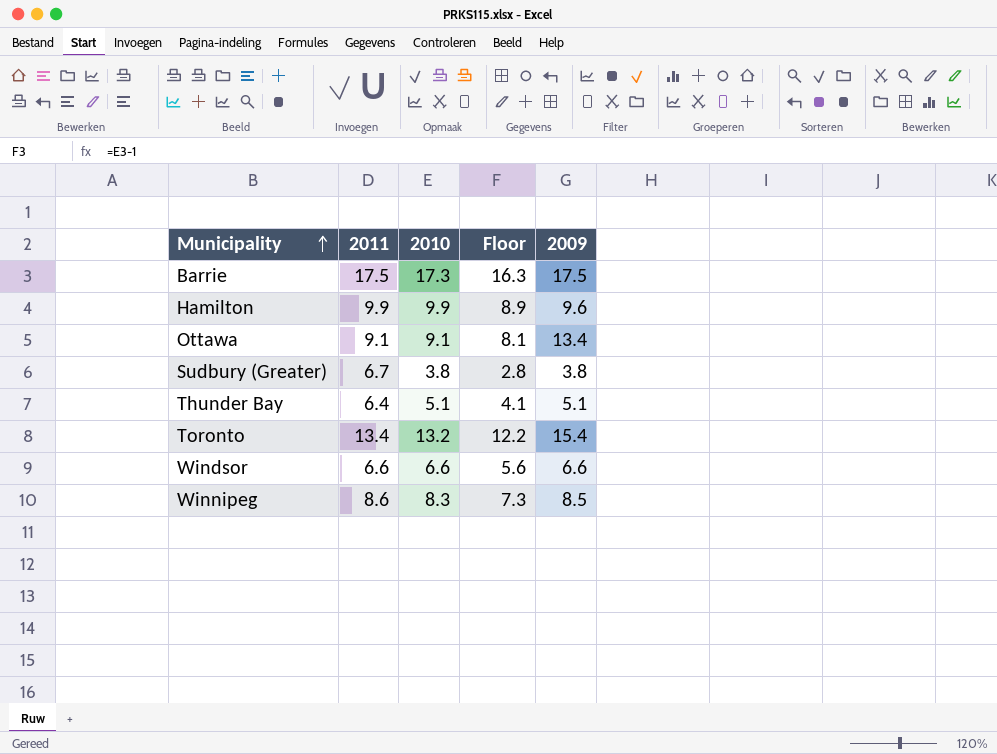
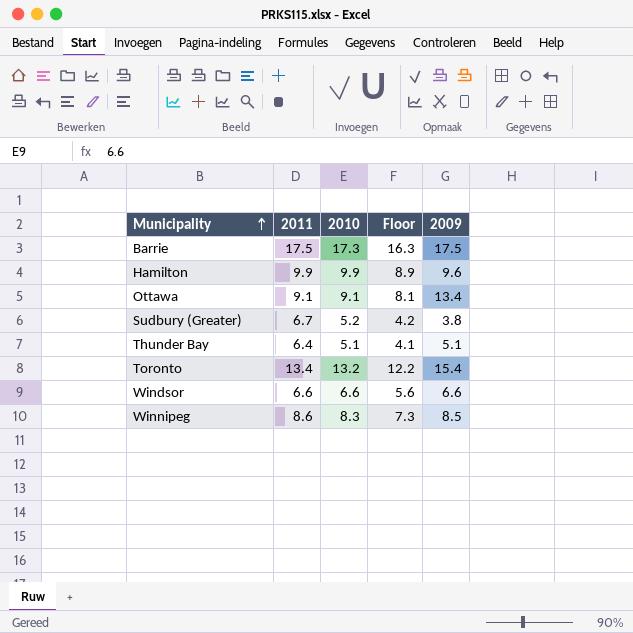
Sudbury (Greater) | 2010: 3.8 -> 5.2
Sudbury (Greater) | Floor: 2.8 -> 4.2

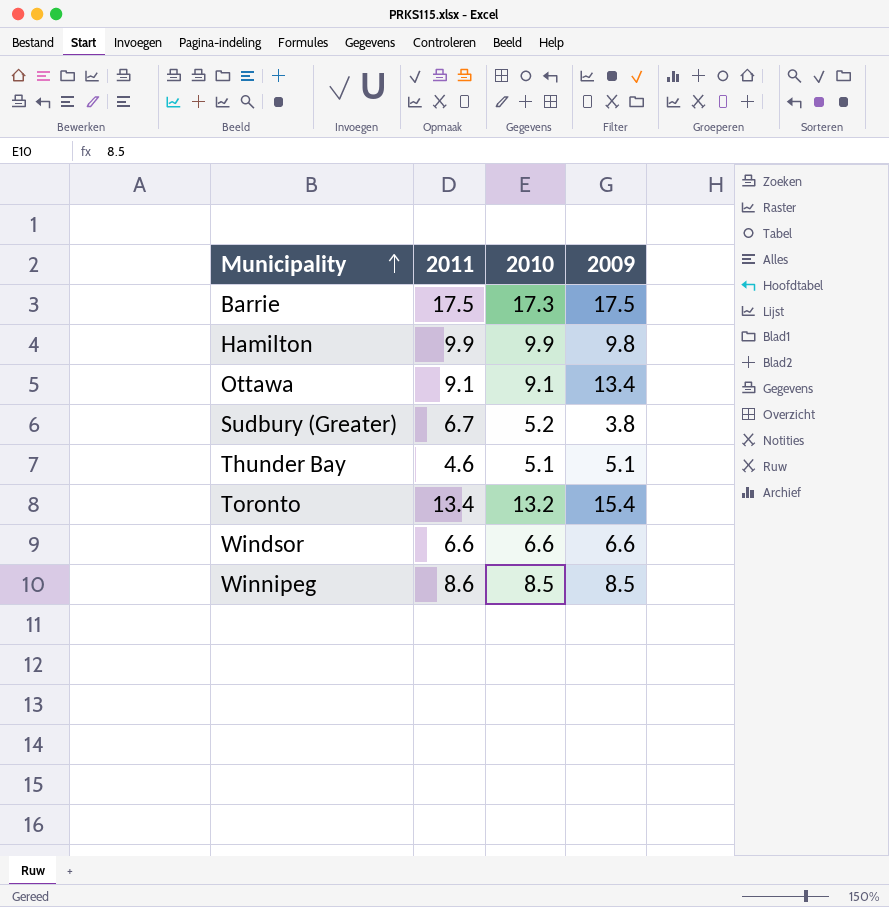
column Floor | formula: [2010] - 1 -> none
Hamilton | 2009: 9.6 -> 9.8
Thunder Bay | 2011: 6.4 -> 4.6
Winnipeg | 2010: 8.3 -> 8.5

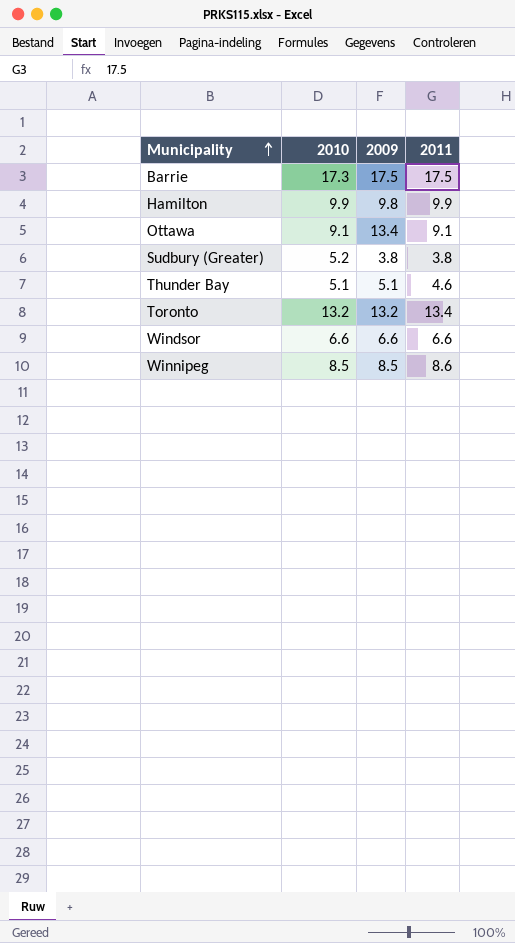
column 2011 | position: 2 -> 4
Sudbury (Greater) | 2011: 6.7 -> 3.8
Toronto | 2009: 15.4 -> 13.2

